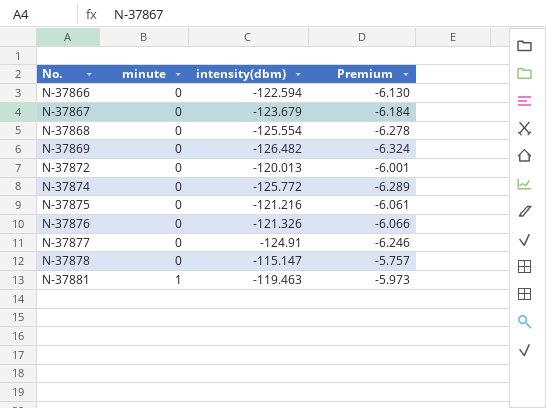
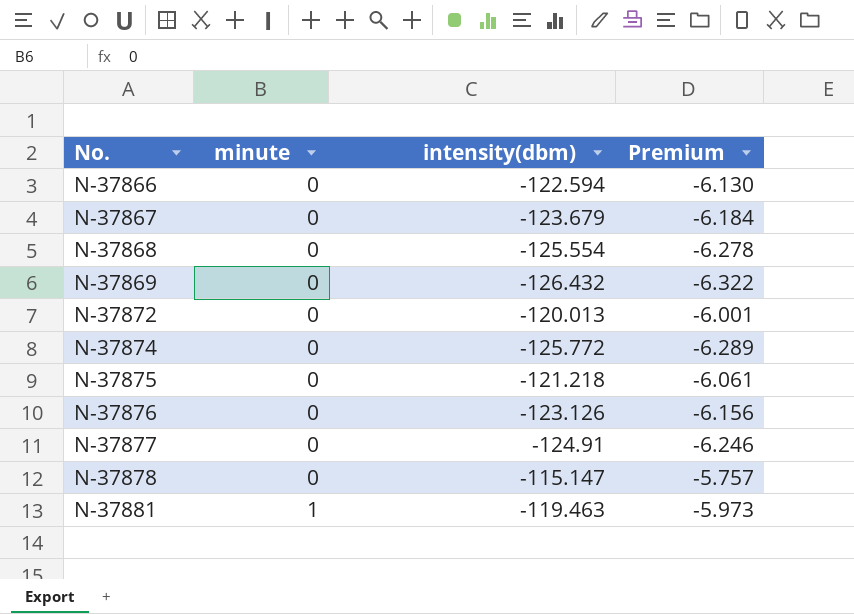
N-37869 | intensity(dbm): -126.482 -> -126.432
N-37869 | Premium: -6.324 -> -6.322
N-37875 | intensity(dbm): -121.216 -> -121.218
N-37876 | intensity(dbm): -121.326 -> -123.126
N-37876 | Premium: -6.066 -> -6.156

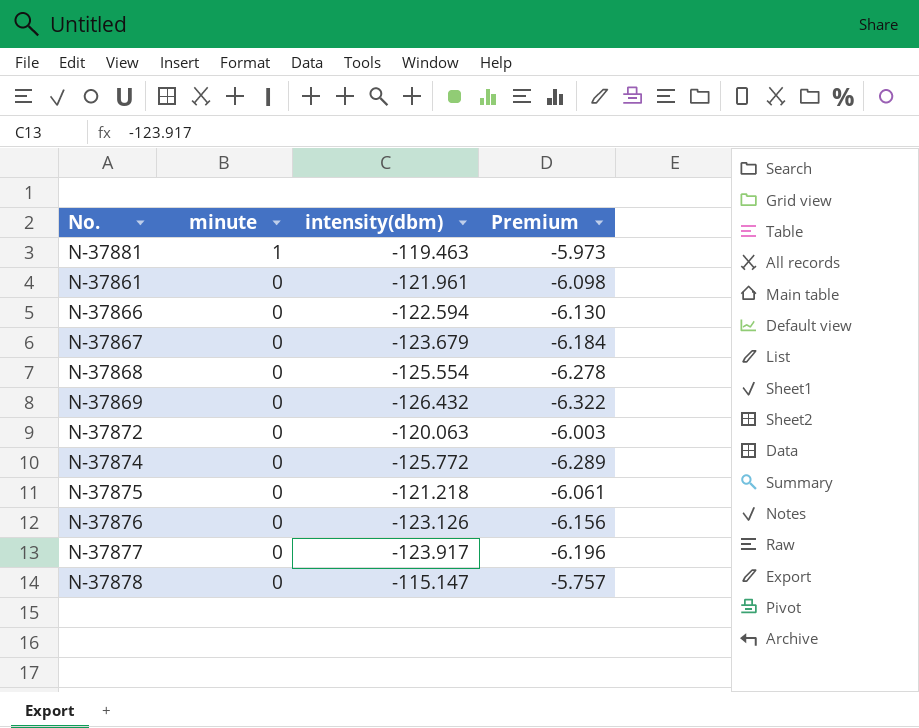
row order: No. ascending -> minute descending
row N-37861: none -> 0 | -121.961 | -6.098
N-37872 | intensity(dbm): -120.013 -> -120.063
N-37872 | Premium: -6.001 -> -6.003
N-37877 | intensity(dbm): -124.91 -> -123.917
N-37877 | Premium: -6.246 -> -6.196

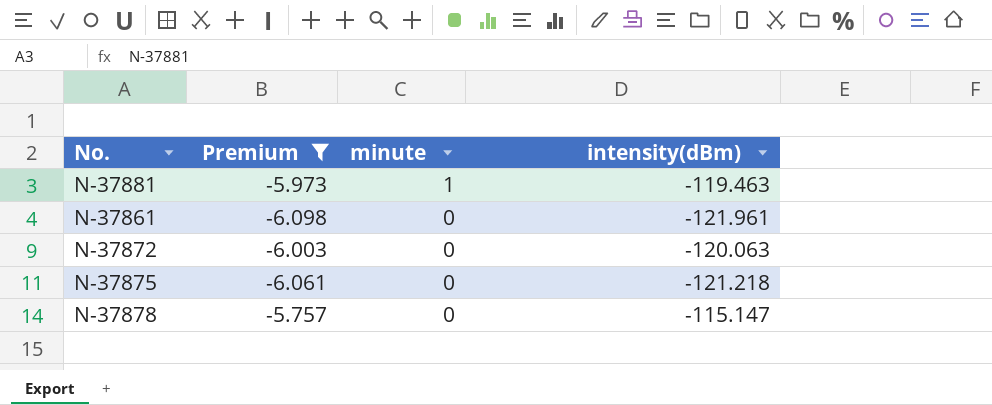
filter: none -> Premium >= -6.098
column Premium | position: 4 -> 2
column name: intensity(dbm) -> intensity(dBm)

